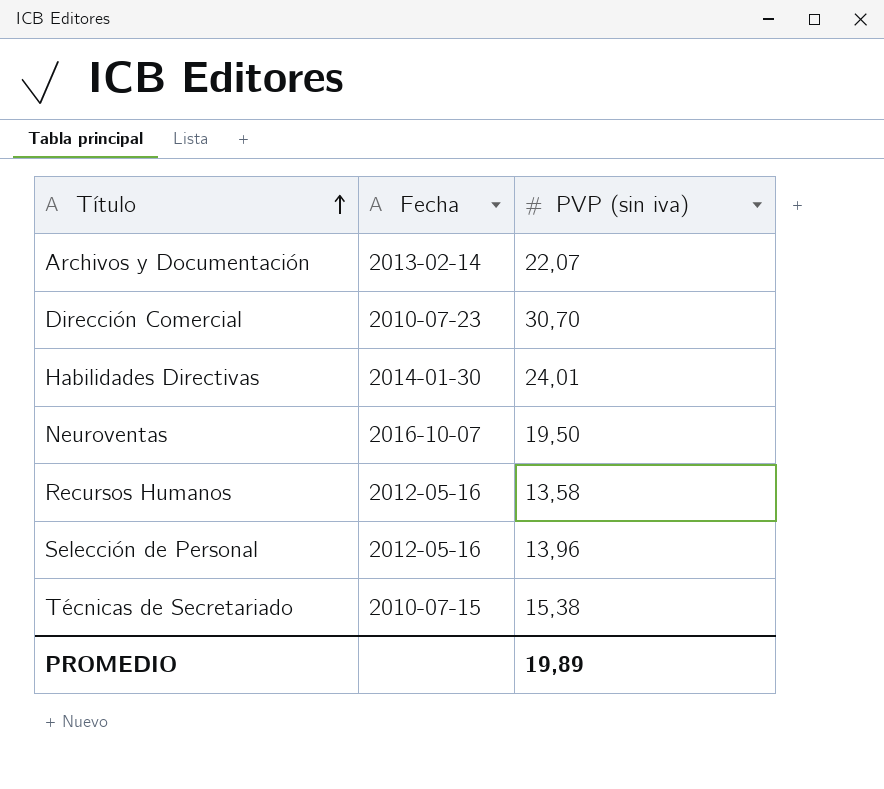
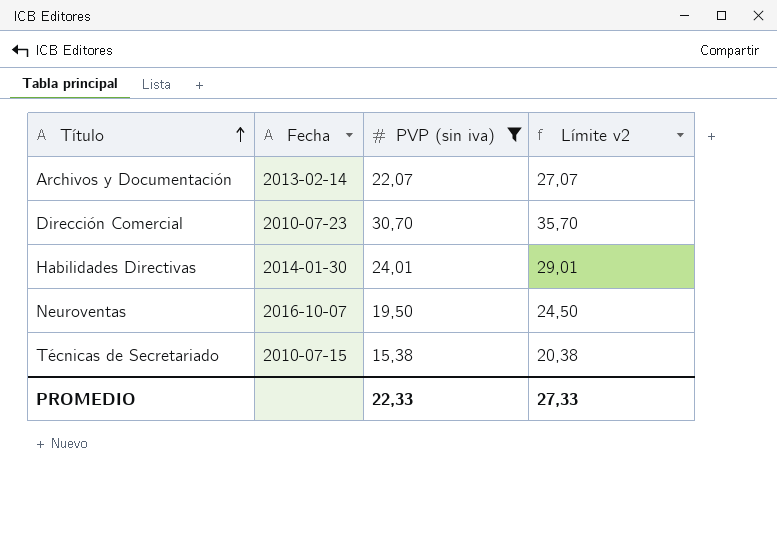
filter: none -> PVP (sin iva) >= 15,38
column Límite v2 | formula: none -> [PVP (sin iva)] + 5
PROMEDIO | PVP (sin iva): 19,89 -> 22,33

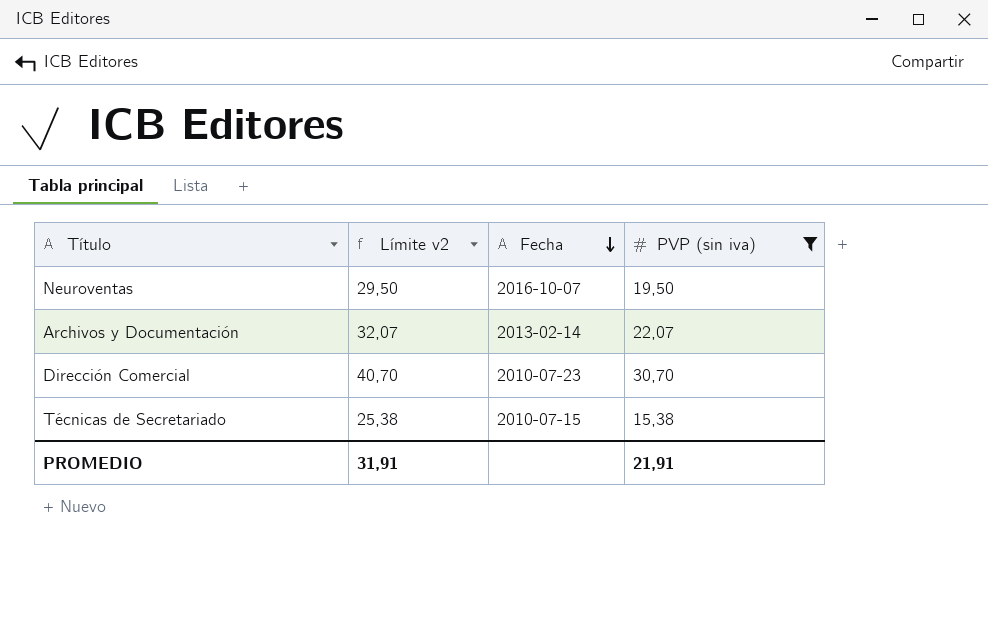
row order: Título ascending -> Fecha descending
column Límite v2 | formula: [PVP (sin iva)] + 5 -> [PVP (sin iva)] + 10
column Límite v2 | position: 4 -> 2
row Habilidades Directivas: 2014-01-30 | 24,01 | 29,01 -> none
PROMEDIO | Límite v2: 27,33 -> 31,91
PROMEDIO | PVP (sin iva): 22,33 -> 21,91

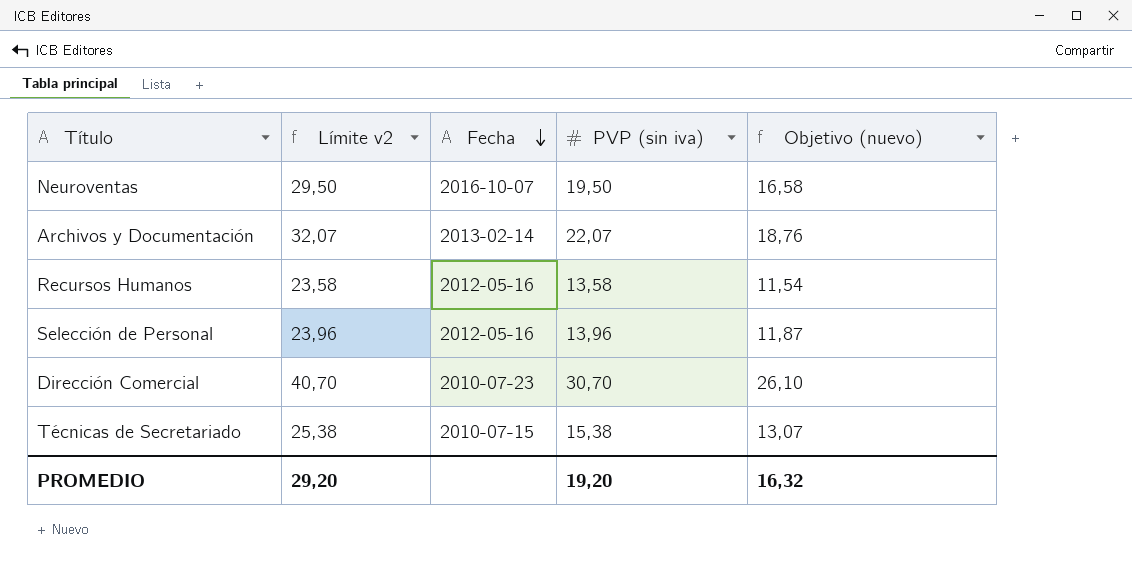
filter: PVP (sin iva) >= 15,38 -> none
column Objetivo (nuevo) | formula: none -> [PVP (sin iva)] * 0,85
PROMEDIO | Límite v2: 31,91 -> 29,20
PROMEDIO | PVP (sin iva): 21,91 -> 19,20

